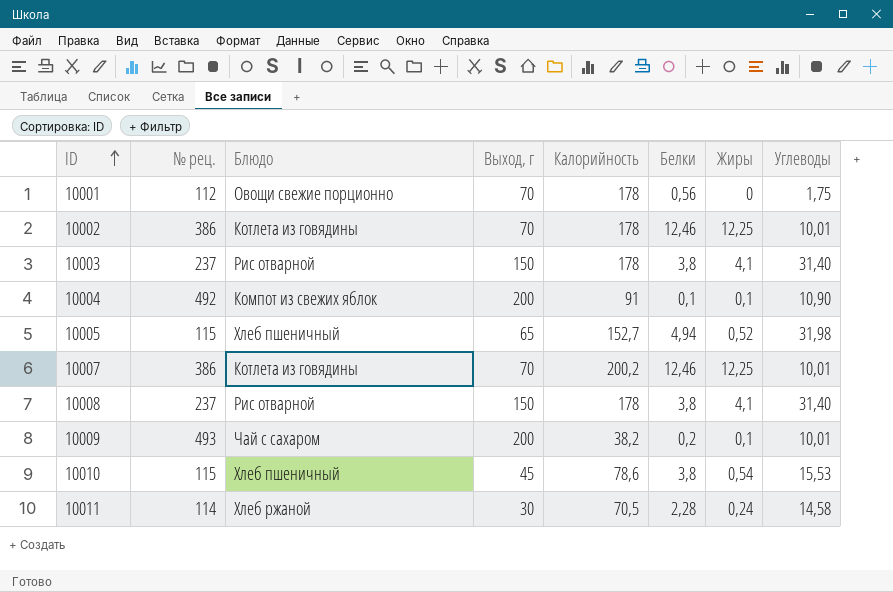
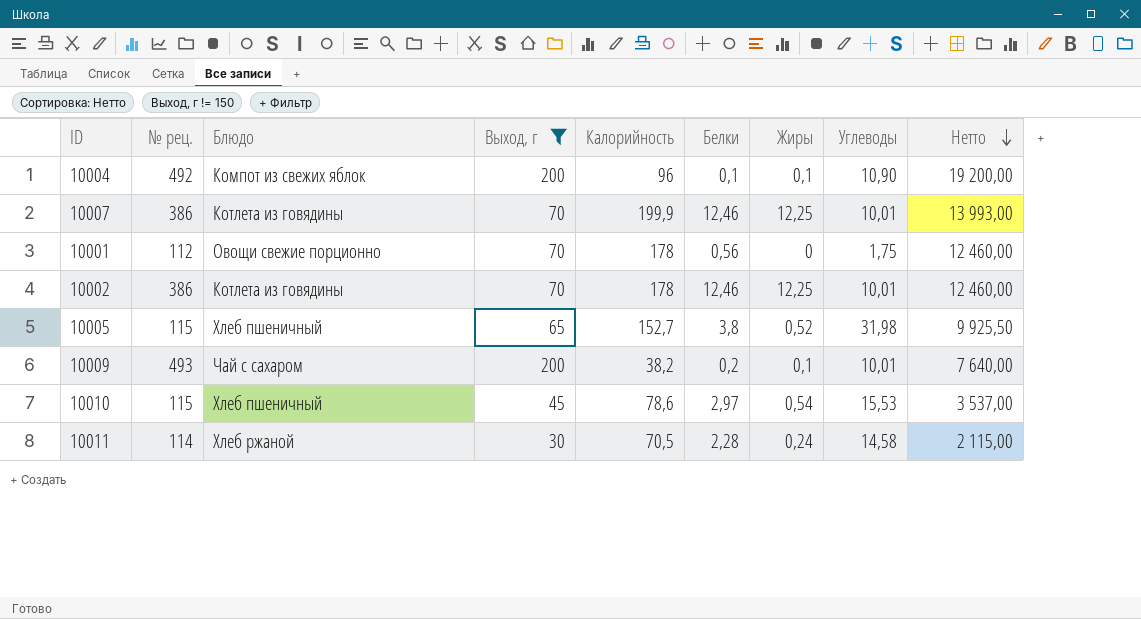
filter: none -> Выход, г != 150
row order: ID ascending -> Нетто descending
column Нетто | formula: none -> [Выход, г] * [Калорийность]
10004 | Калорийность: 91 -> 96
10007 | Калорийность: 200,2 -> 199,9
10005 | Белки: 4,94 -> 3,8
10010 | Белки: 3,8 -> 2,97

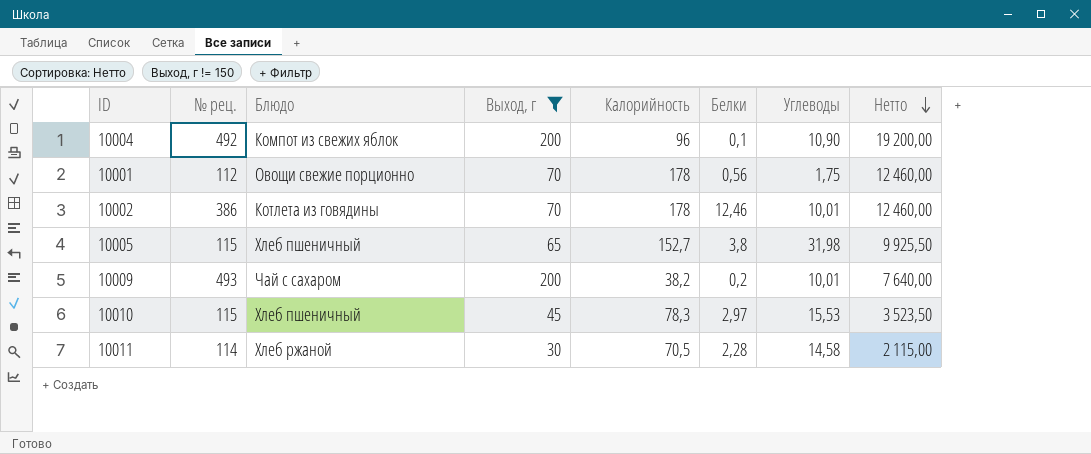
column Жиры | position: 7 -> none
row 10007: 386 | Котлета из говядины | 70 | 199,9 | 12,46 | 12,25 | 10,01 | 13 993,00 -> none
10010 | Калорийность: 78,6 -> 78,3
10010 | Нетто: 3 537,00 -> 3 523,50

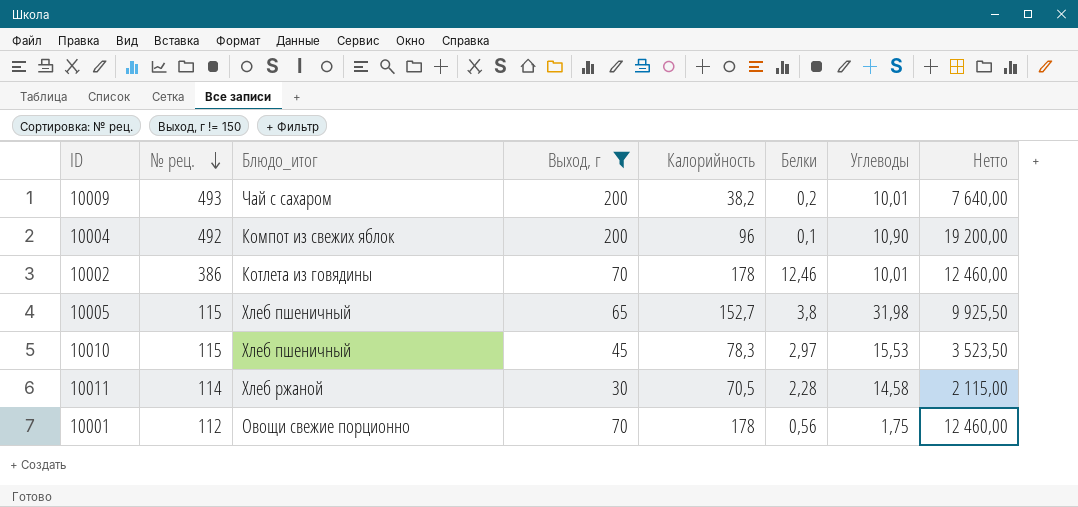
row order: Нетто descending -> № рец. descending
column name: Блюдо -> Блюдо_итог

